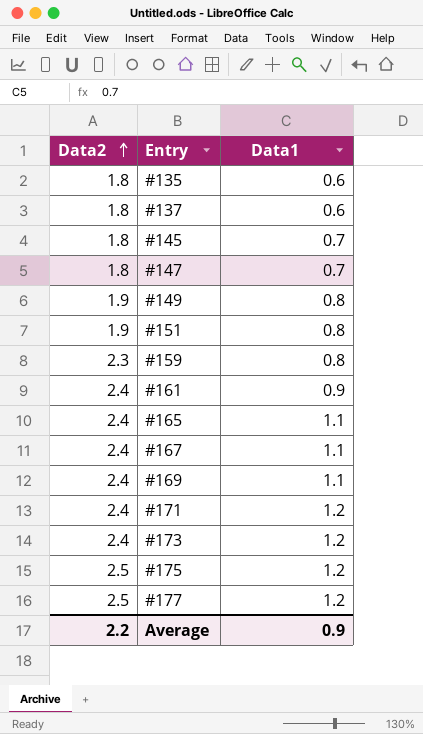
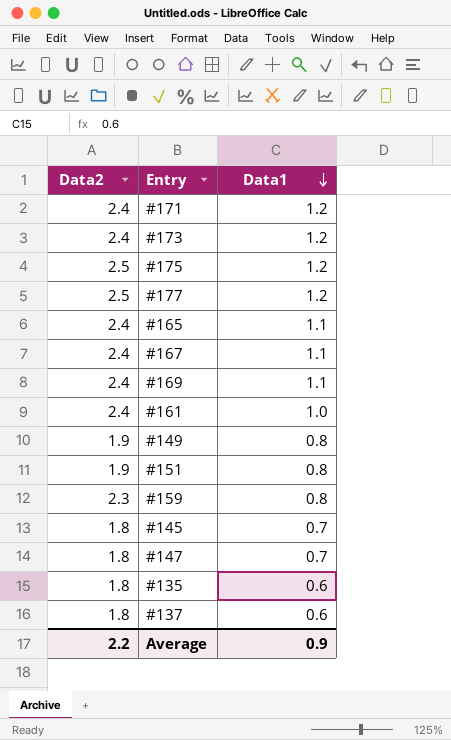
row order: Data2 ascending -> Data1 descending
#161 | Data1: 0.9 -> 1.0

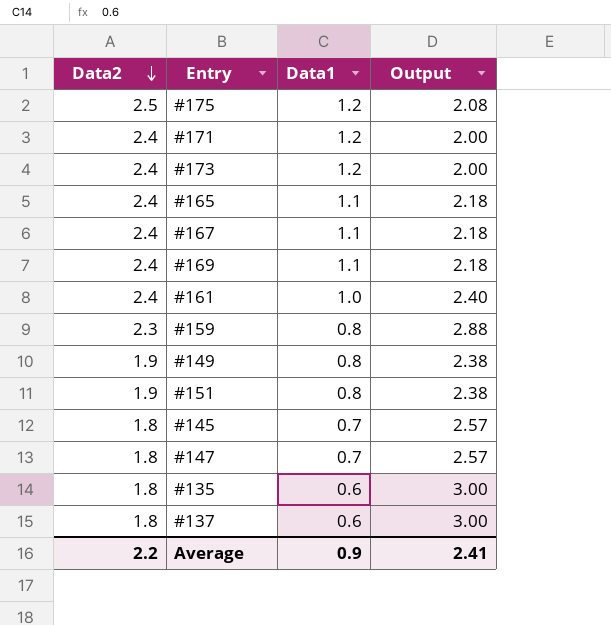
row order: Data1 descending -> Data2 descending
column Output | formula: none -> [Data2] / [Data1]
row #177: 2.5 | 1.2 -> none

